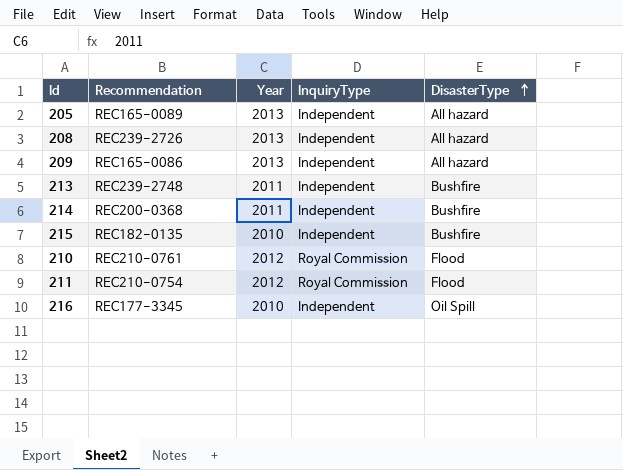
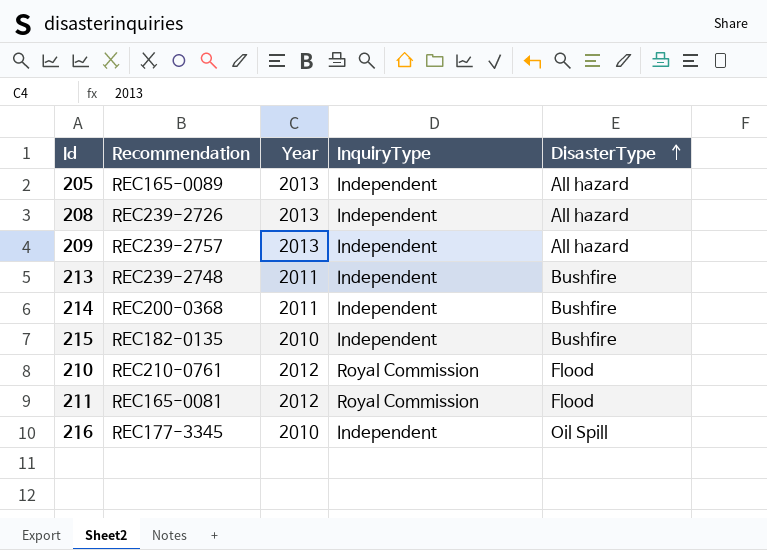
209 | Recommendation: REC165-0086 -> REC239-2757
211 | Recommendation: REC210-0754 -> REC165-0081

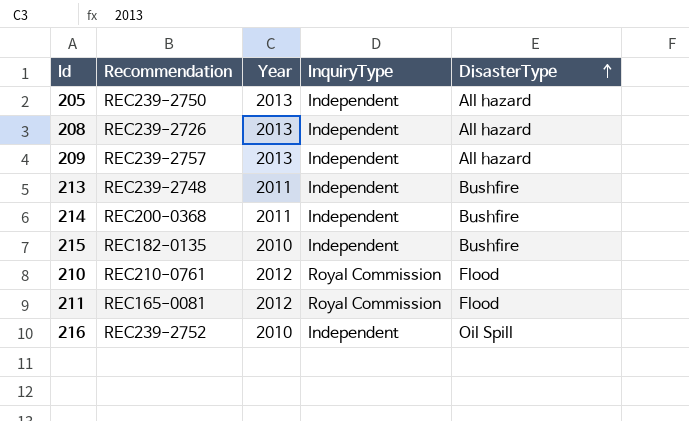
205 | Recommendation: REC165-0089 -> REC239-2750
216 | Recommendation: REC177-3345 -> REC239-2752

